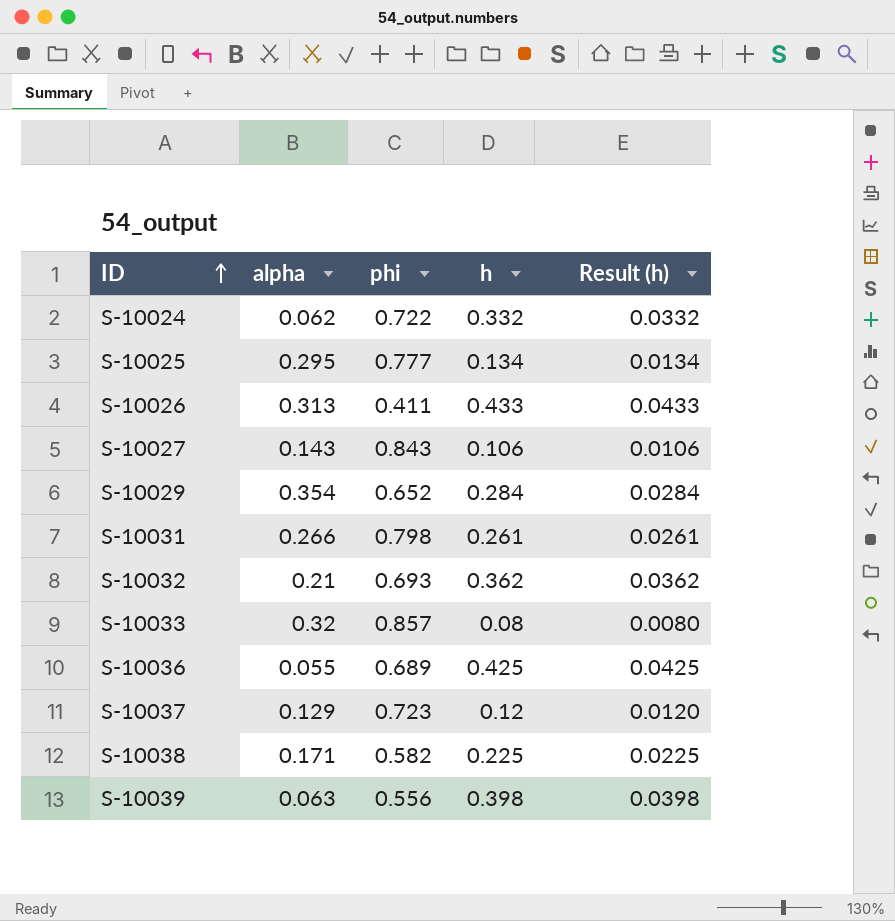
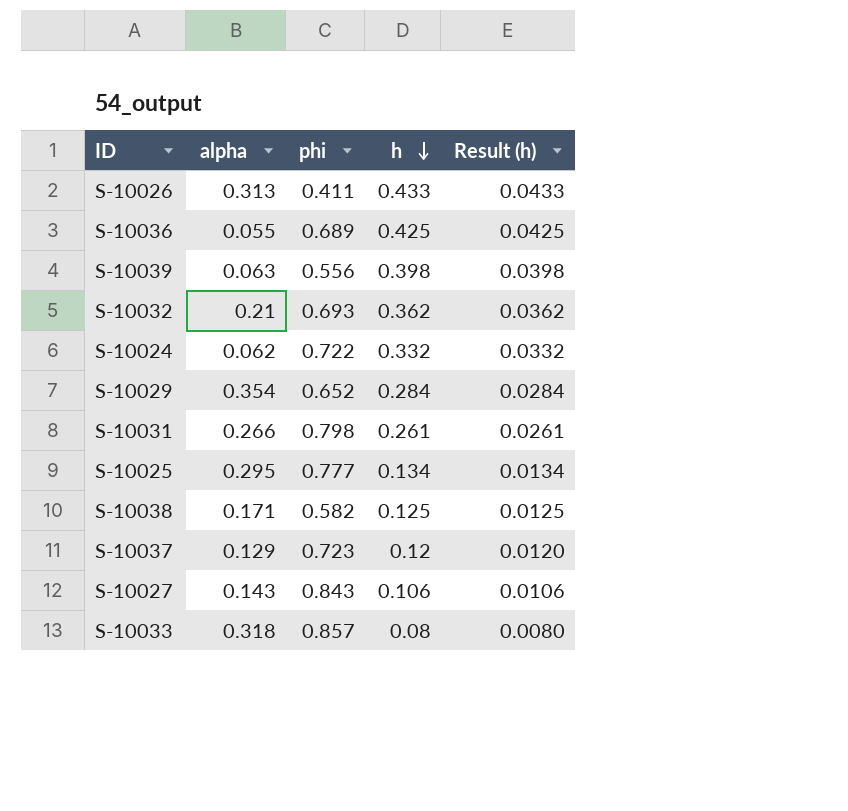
row order: ID ascending -> h descending
S-10038 | h: 0.225 -> 0.125
S-10038 | Result (h): 0.0225 -> 0.0125
S-10033 | alpha: 0.32 -> 0.318

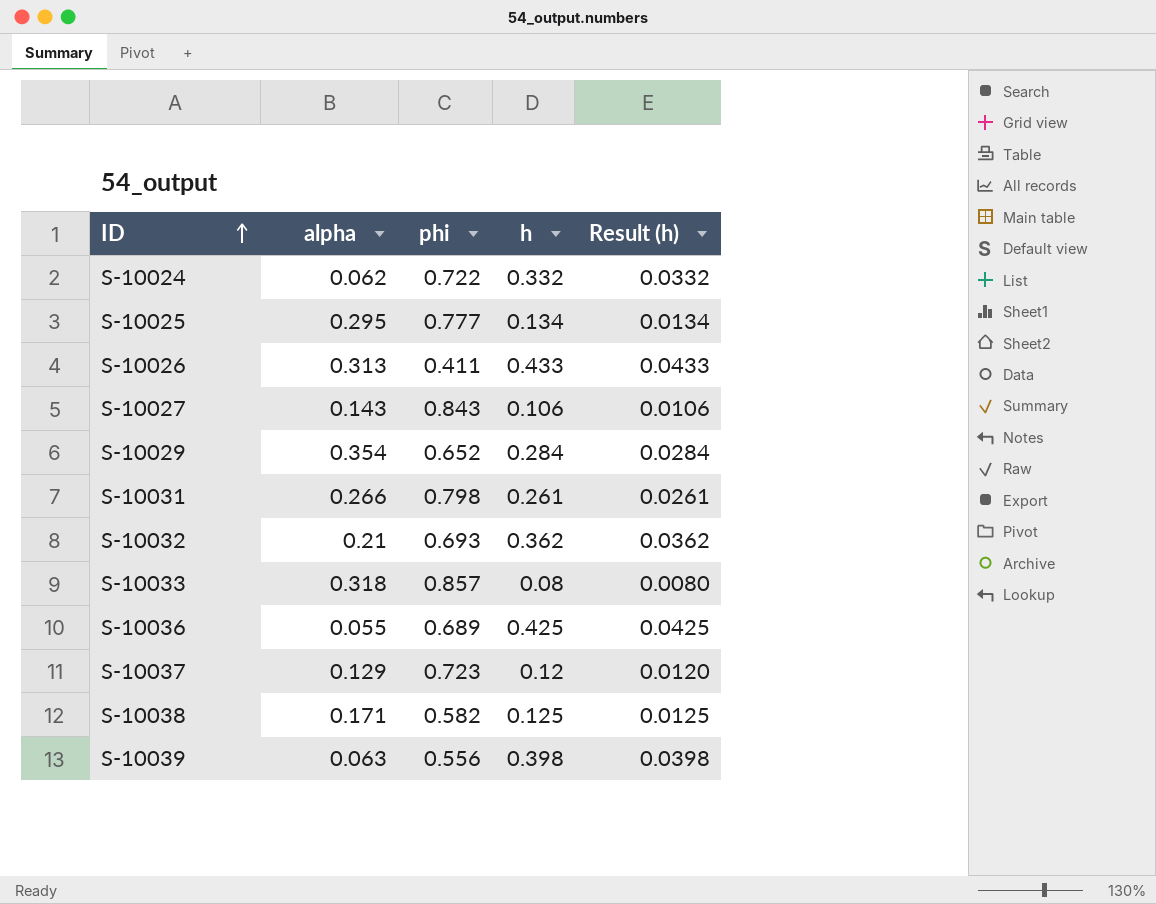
row order: h descending -> ID ascending

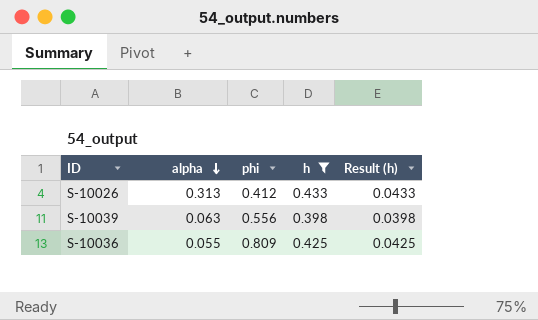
filter: none -> h >= 0.398
row order: ID ascending -> alpha descending
S-10026 | phi: 0.411 -> 0.412
S-10036 | phi: 0.689 -> 0.809

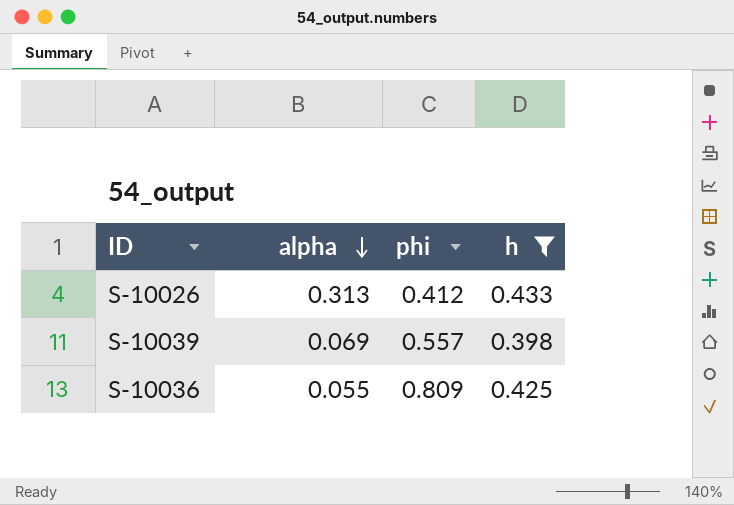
column Result (h) | formula: [h] * 0.1 -> none
S-10039 | alpha: 0.063 -> 0.069
S-10039 | phi: 0.556 -> 0.557

